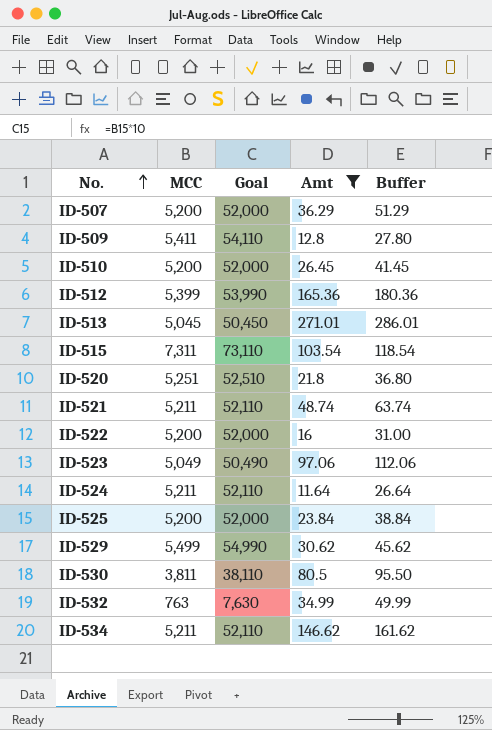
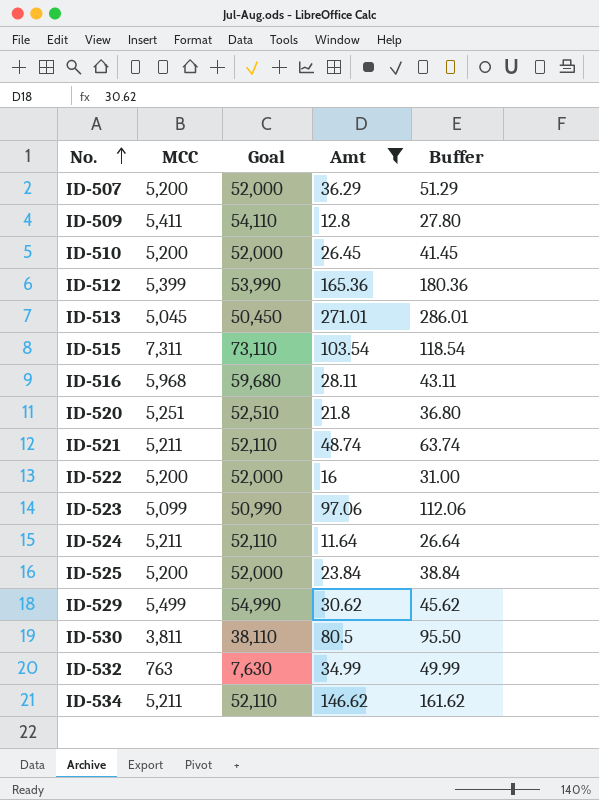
row ID-516: none -> 5,968 | 59,680 | 28.11 | 43.11
ID-523 | MCC: 5,049 -> 5,099
ID-523 | Goal: 50,490 -> 50,990

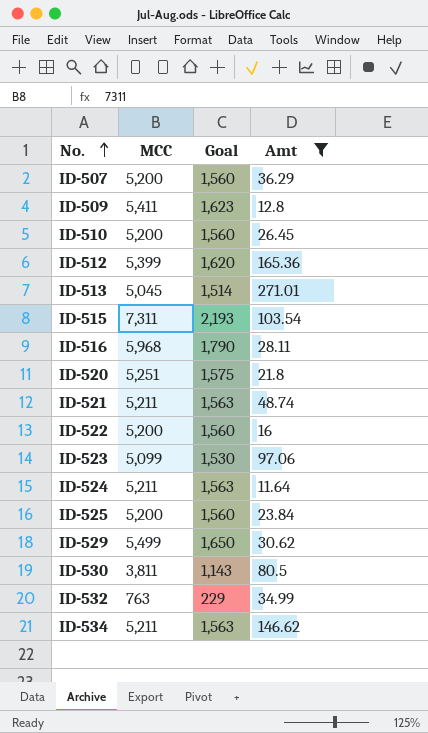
column Buffer | formula: [Amt] + 15 -> none
column Goal | formula: [MCC] * 10 -> [MCC] * 0.3

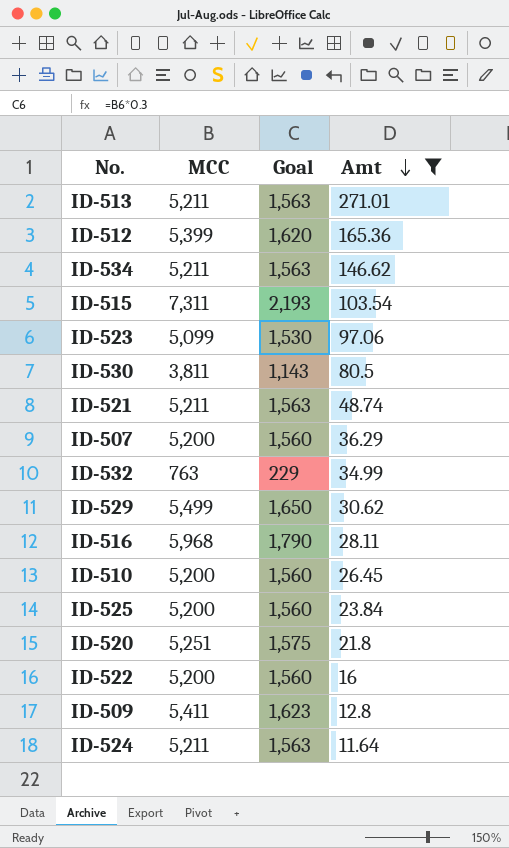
row order: No. ascending -> Amt descending
ID-513 | MCC: 5,045 -> 5,211
ID-513 | Goal: 1,514 -> 1,563

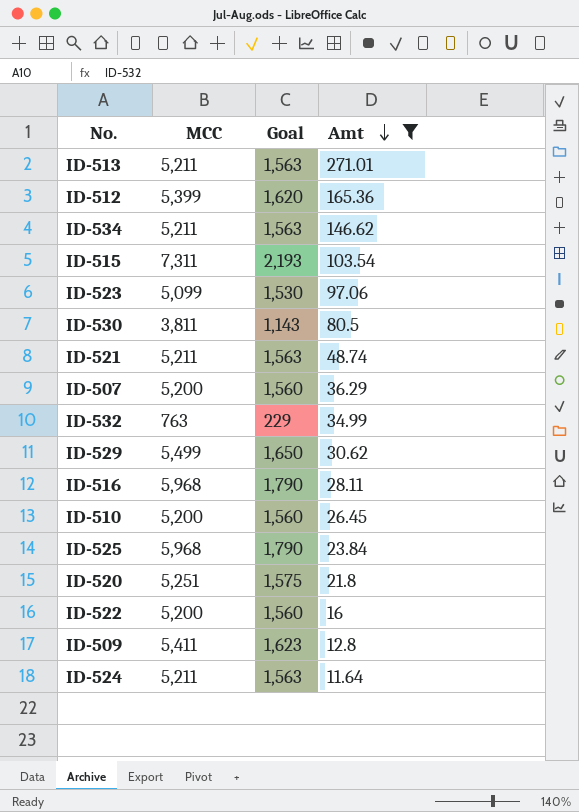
ID-525 | MCC: 5,200 -> 5,968
ID-525 | Goal: 1,560 -> 1,790

